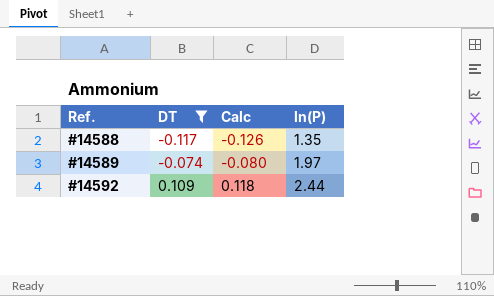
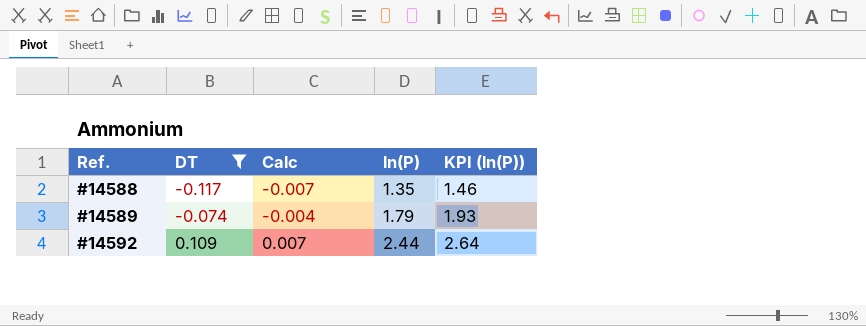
column Calc | formula: [DT] * 1.08 -> [DT] * 0.06
column KPI (ln(P)) | formula: none -> [ln(P)] * 1.08
#14589 | ln(P): 1.97 -> 1.79

